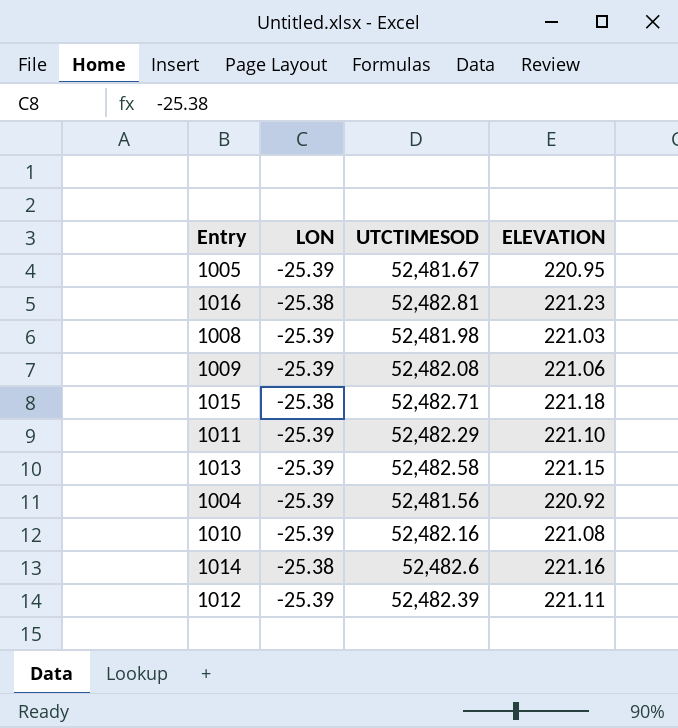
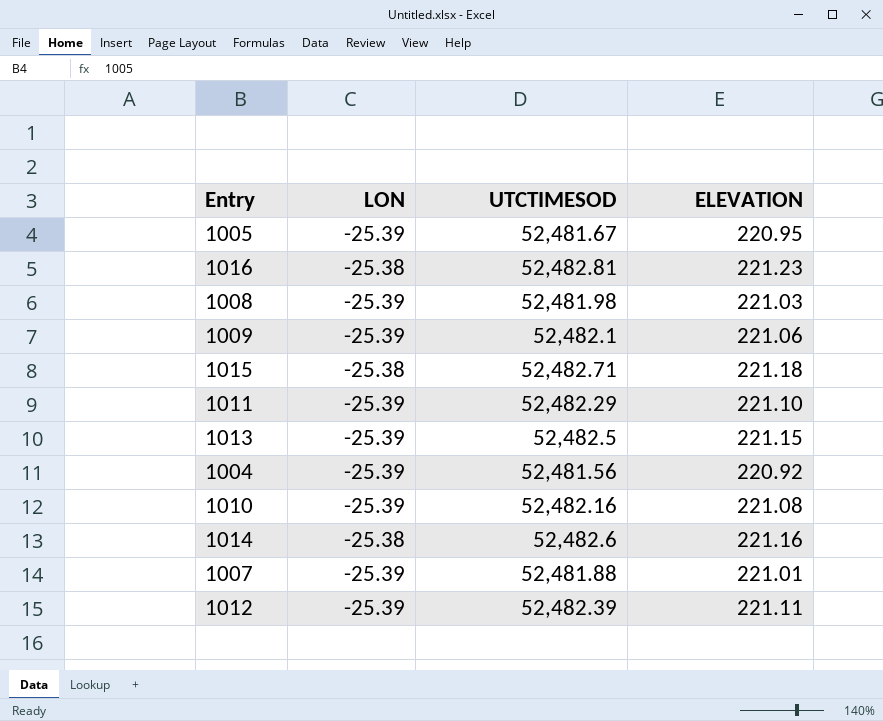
1009 | UTCTIMESOD: 52,482.08 -> 52,482.1
1013 | UTCTIMESOD: 52,482.58 -> 52,482.5
row 1007: none -> -25.39 | 52,481.88 | 221.01

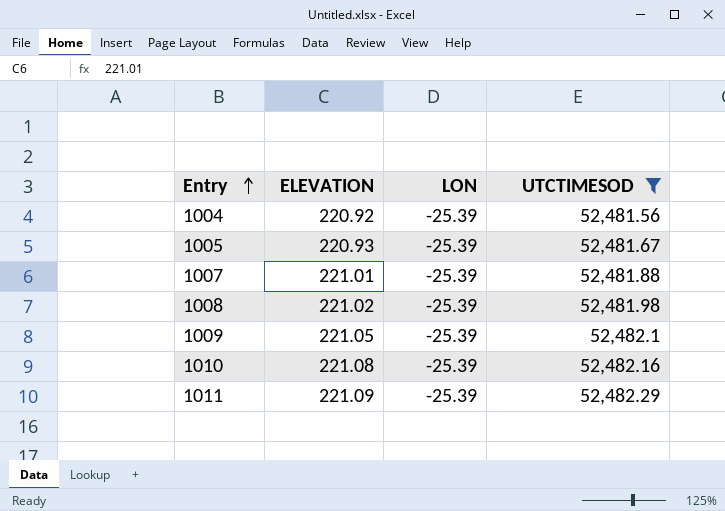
filter: none -> UTCTIMESOD <= 52,482.29
row order: none -> Entry ascending
column ELEVATION | position: 4 -> 2
1005 | ELEVATION: 220.95 -> 220.93
1008 | ELEVATION: 221.03 -> 221.02
1009 | ELEVATION: 221.06 -> 221.05
1011 | ELEVATION: 221.10 -> 221.09

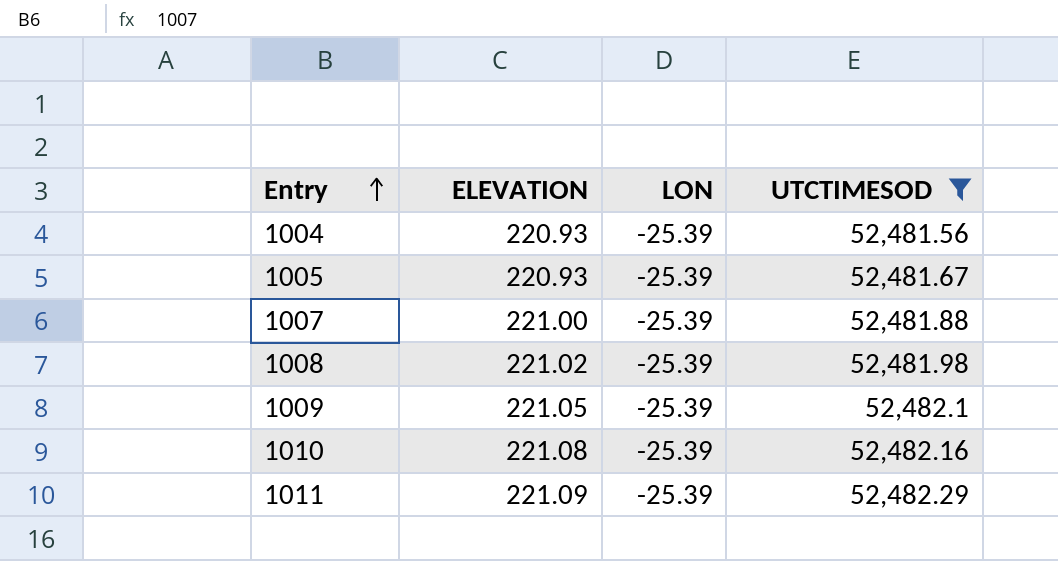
1004 | ELEVATION: 220.92 -> 220.93
1007 | ELEVATION: 221.01 -> 221.00

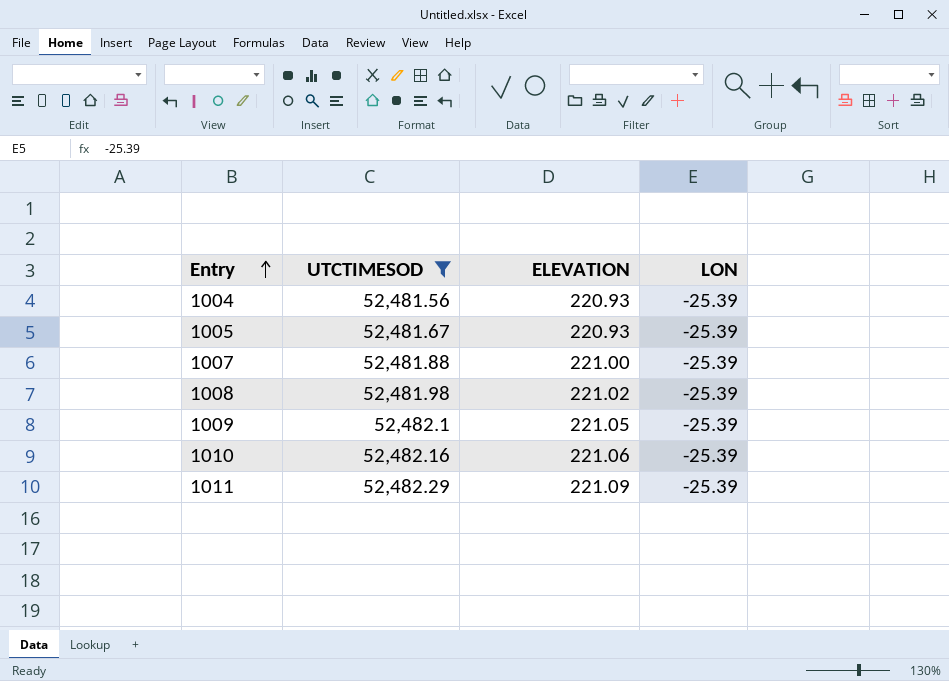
column UTCTIMESOD | position: 4 -> 2
1010 | ELEVATION: 221.08 -> 221.06

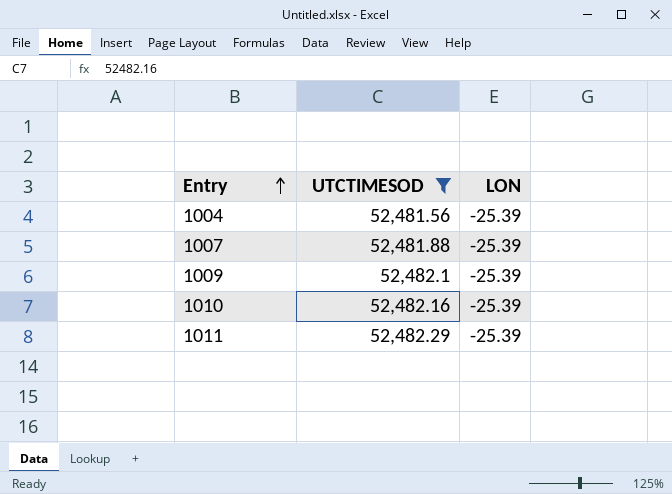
column ELEVATION | position: 3 -> none
row 1005: 52,481.67 | 220.93 | -25.39 -> none
row 1008: 52,481.98 | 221.02 | -25.39 -> none

